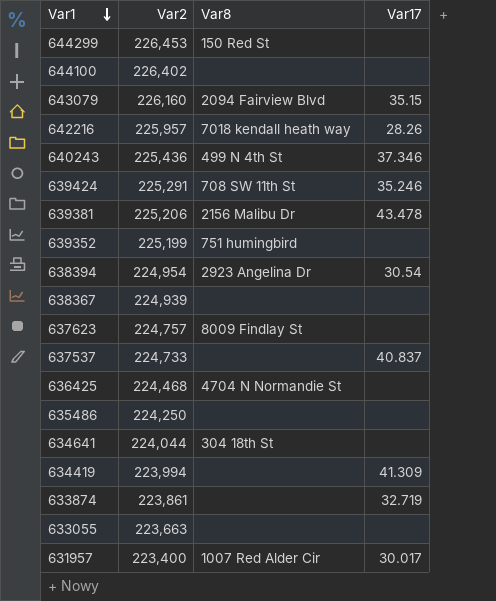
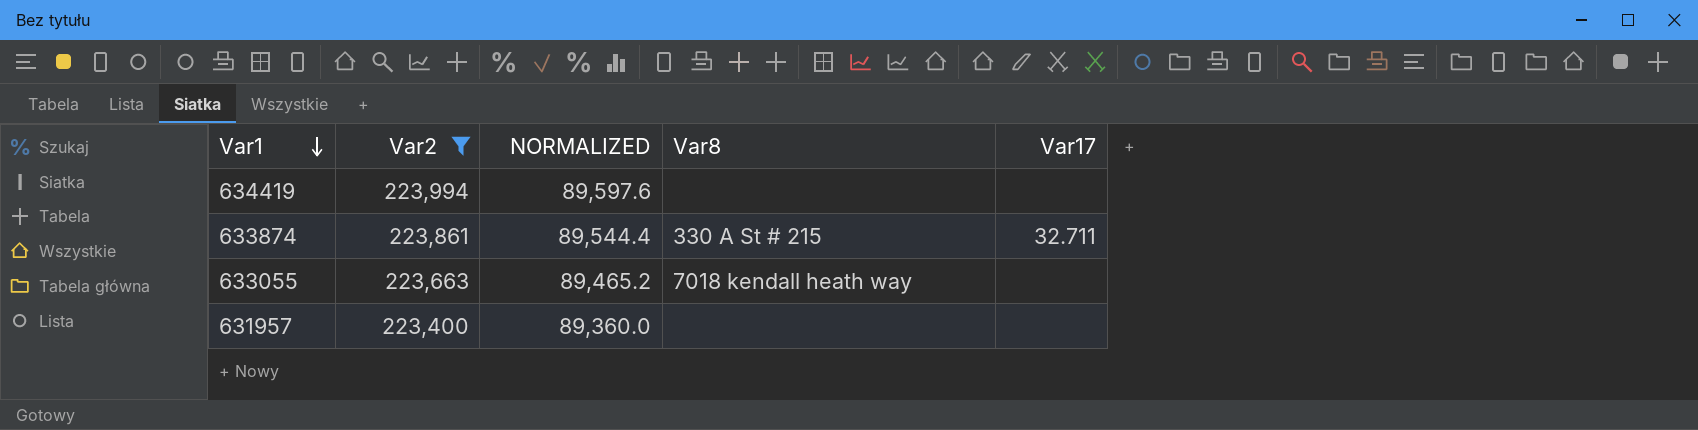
filter: none -> Var2 <= 223,994
column NORMALIZED | formula: none -> [Var2] * 0.4
634419 | Var17: 41.309 -> none
633874 | Var8: none -> 330 A St # 215
633874 | Var17: 32.719 -> 32.711
633055 | Var8: none -> 7018 kendall heath way
631957 | Var8: 1007 Red Alder Cir -> none
631957 | Var17: 30.017 -> none

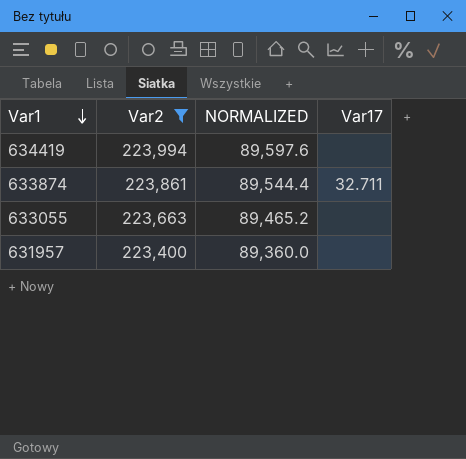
column Var8 | position: 4 -> none

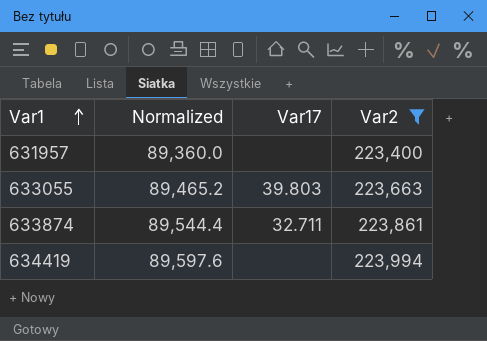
row order: Var1 descending -> Var1 ascending
column name: NORMALIZED -> Normalized
column Var2 | position: 2 -> 4
633055 | Var17: none -> 39.803

